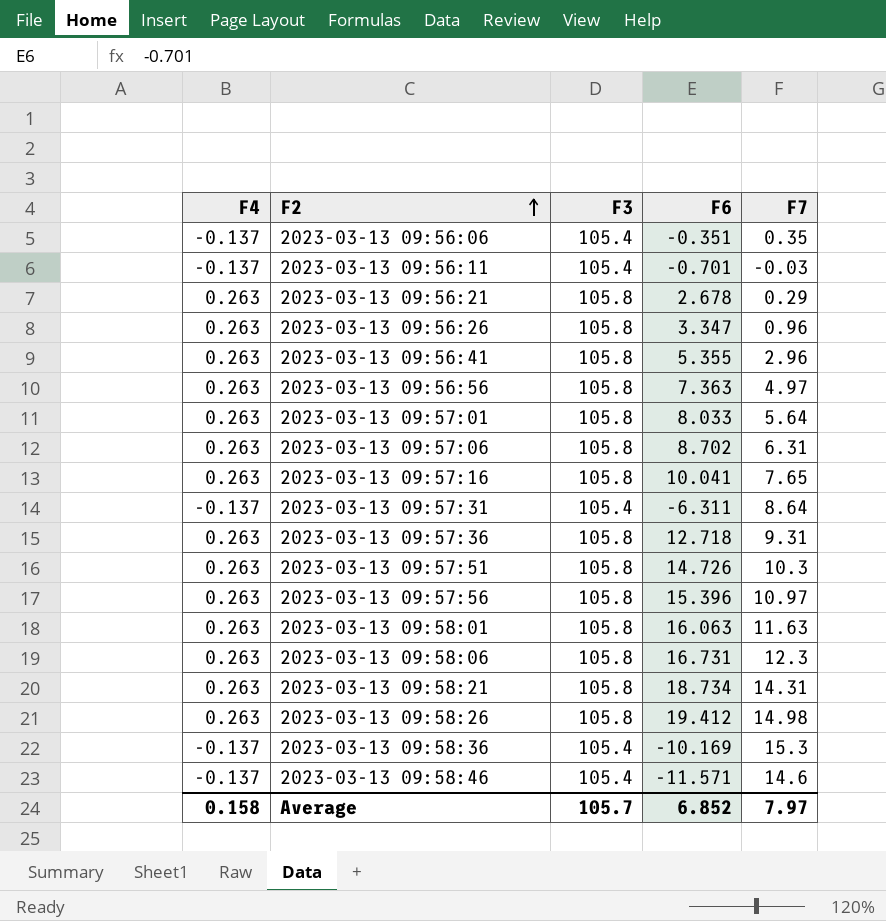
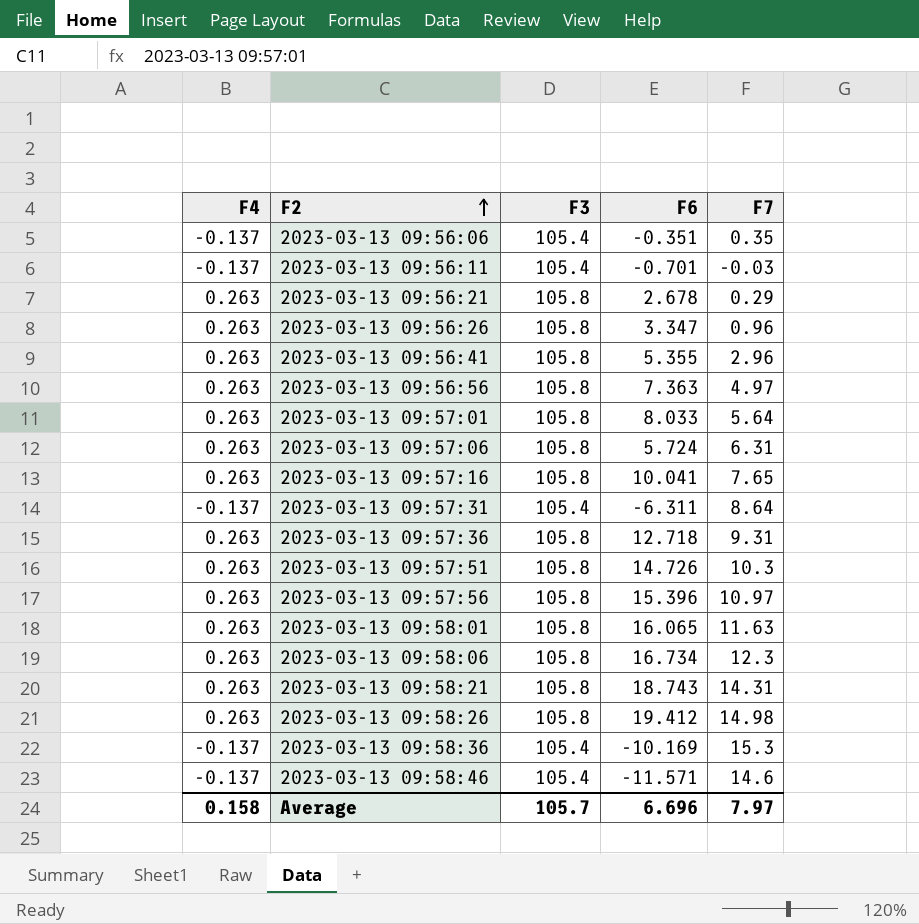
2023-03-13 09:57:06 | F6: 8.702 -> 5.724
2023-03-13 09:58:01 | F6: 16.063 -> 16.065
2023-03-13 09:58:06 | F6: 16.731 -> 16.734
2023-03-13 09:58:21 | F6: 18.734 -> 18.743
Average | F6: 6.852 -> 6.696

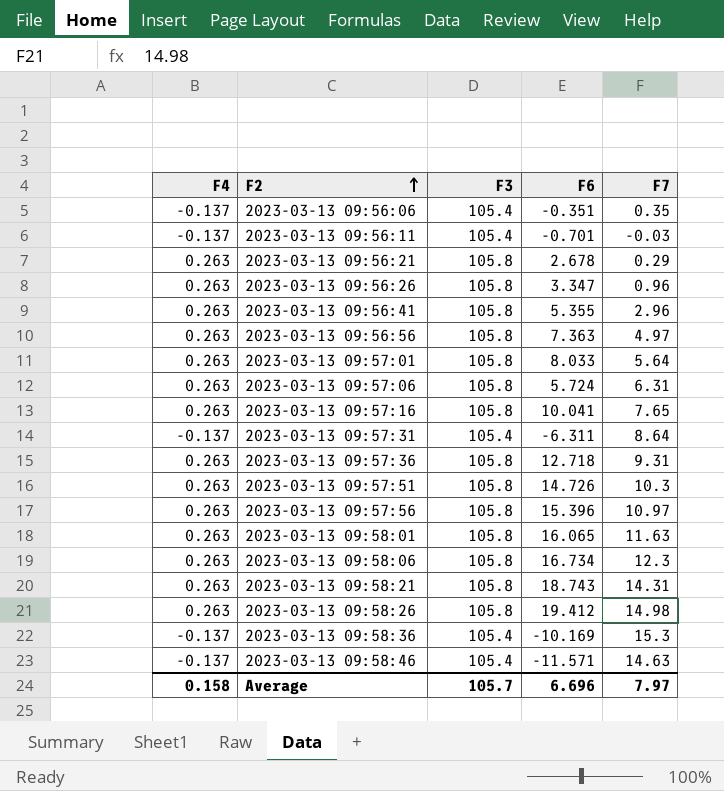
2023-03-13 09:58:46 | F7: 14.6 -> 14.63

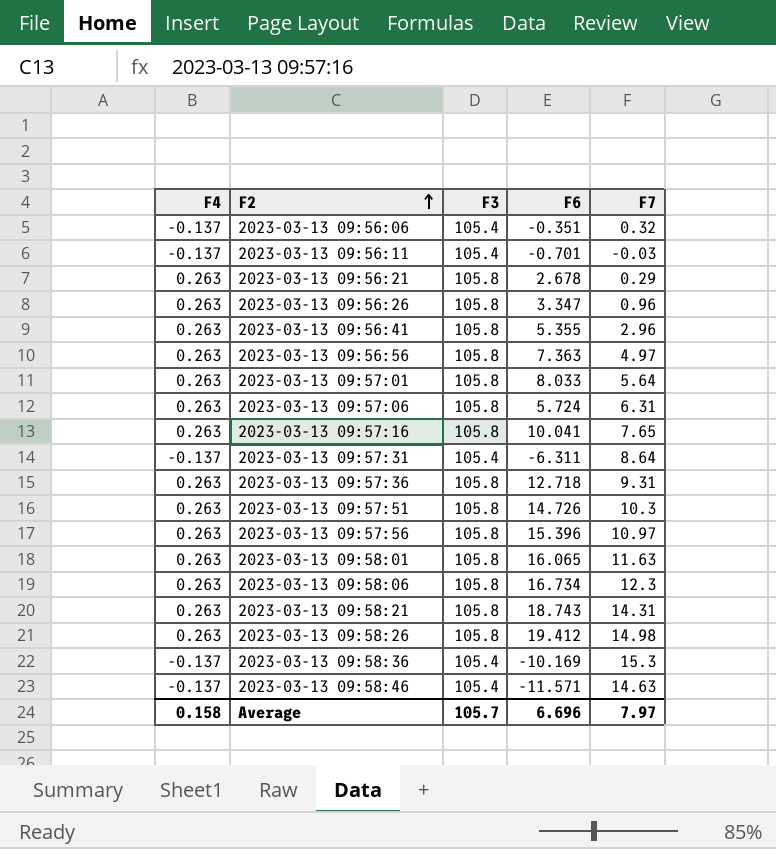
2023-03-13 09:56:06 | F7: 0.35 -> 0.32

